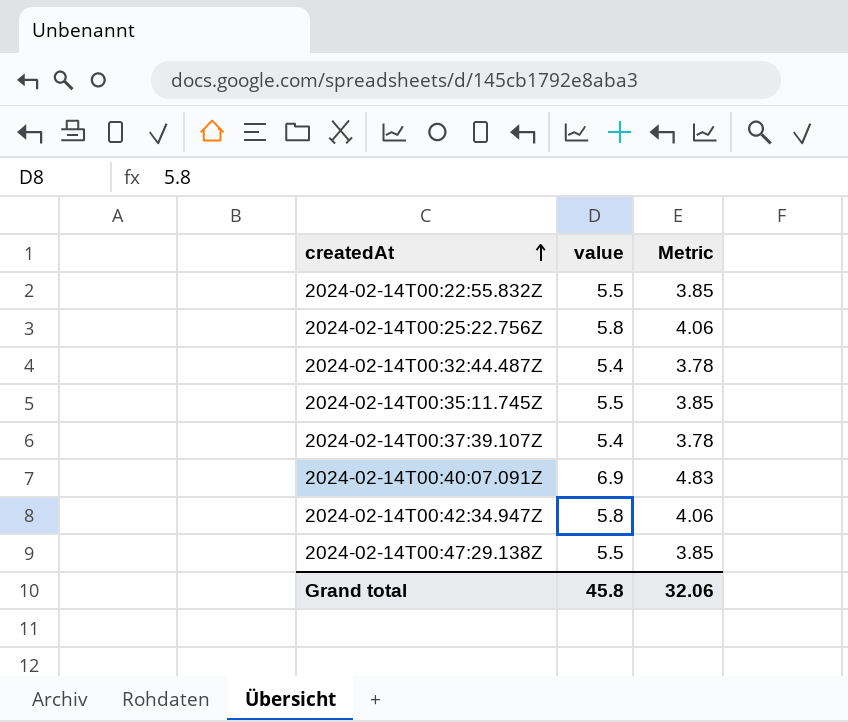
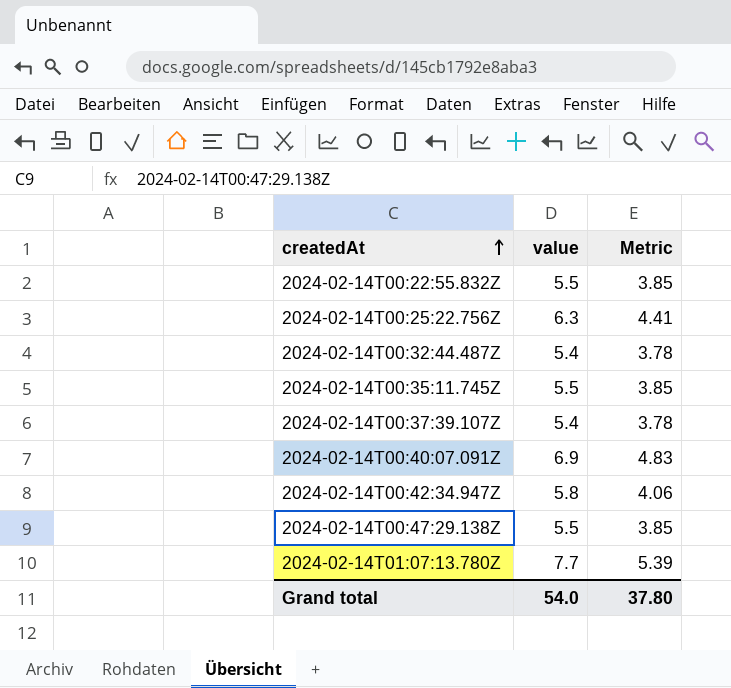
2024-02-14T00:25:22.756Z | value: 5.8 -> 6.3
2024-02-14T00:25:22.756Z | Metric: 4.06 -> 4.41
row 2024-02-14T01:07:13.780Z: none -> 7.7 | 5.39
Grand total | value: 45.8 -> 54.0
Grand total | Metric: 32.06 -> 37.80

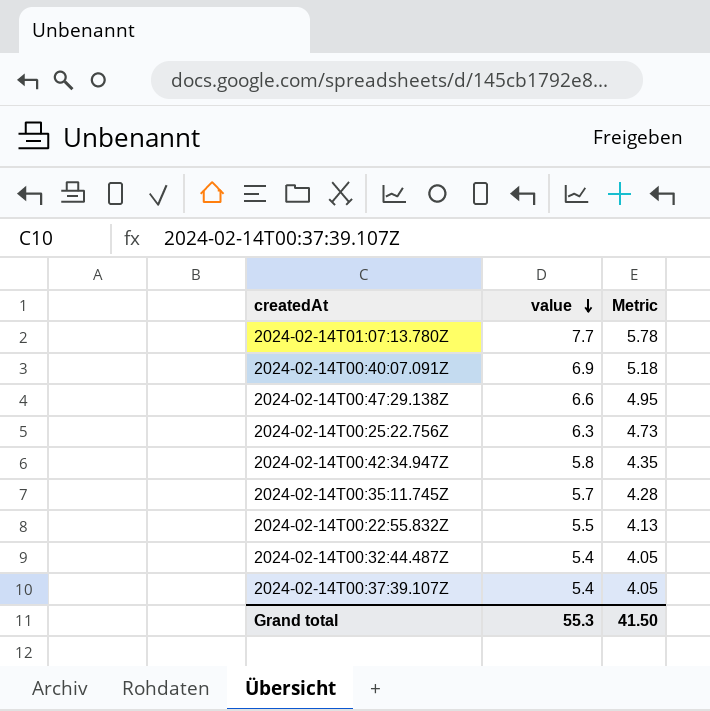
row order: createdAt ascending -> value descending
column Metric | formula: [value] * 0.7 -> [value] * 0.75
2024-02-14T00:47:29.138Z | value: 5.5 -> 6.6
2024-02-14T00:35:11.745Z | value: 5.5 -> 5.7
Grand total | value: 54.0 -> 55.3
Grand total | Metric: 37.80 -> 41.50

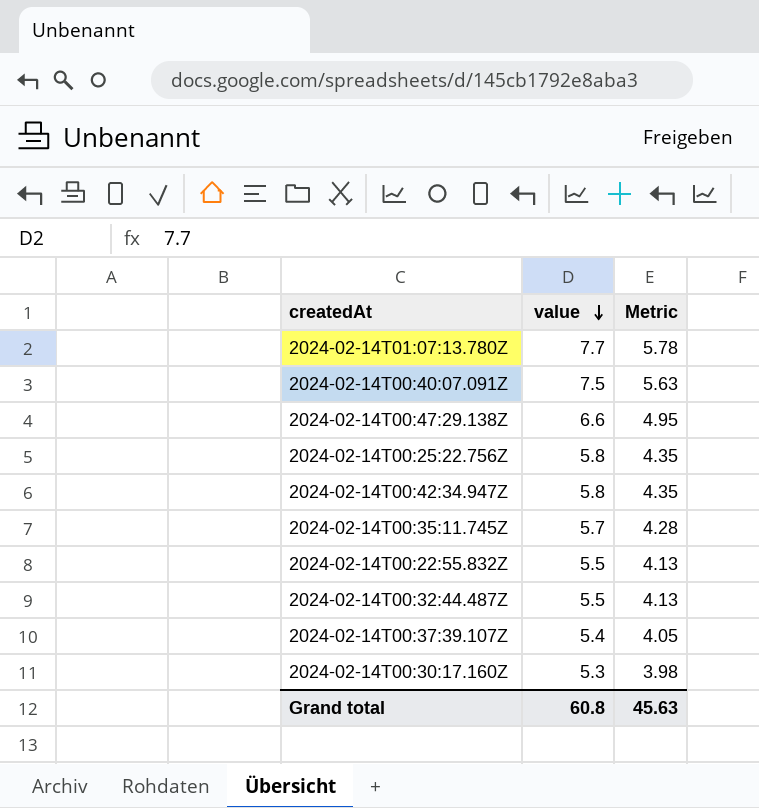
2024-02-14T00:40:07.091Z | value: 6.9 -> 7.5
2024-02-14T00:40:07.091Z | Metric: 5.18 -> 5.63
2024-02-14T00:25:22.756Z | value: 6.3 -> 5.8
2024-02-14T00:25:22.756Z | Metric: 4.73 -> 4.35
2024-02-14T00:32:44.487Z | value: 5.4 -> 5.5
2024-02-14T00:32:44.487Z | Metric: 4.05 -> 4.13
row 2024-02-14T00:30:17.160Z: none -> 5.3 | 3.98
Grand total | value: 55.3 -> 60.8
Grand total | Metric: 41.50 -> 45.63

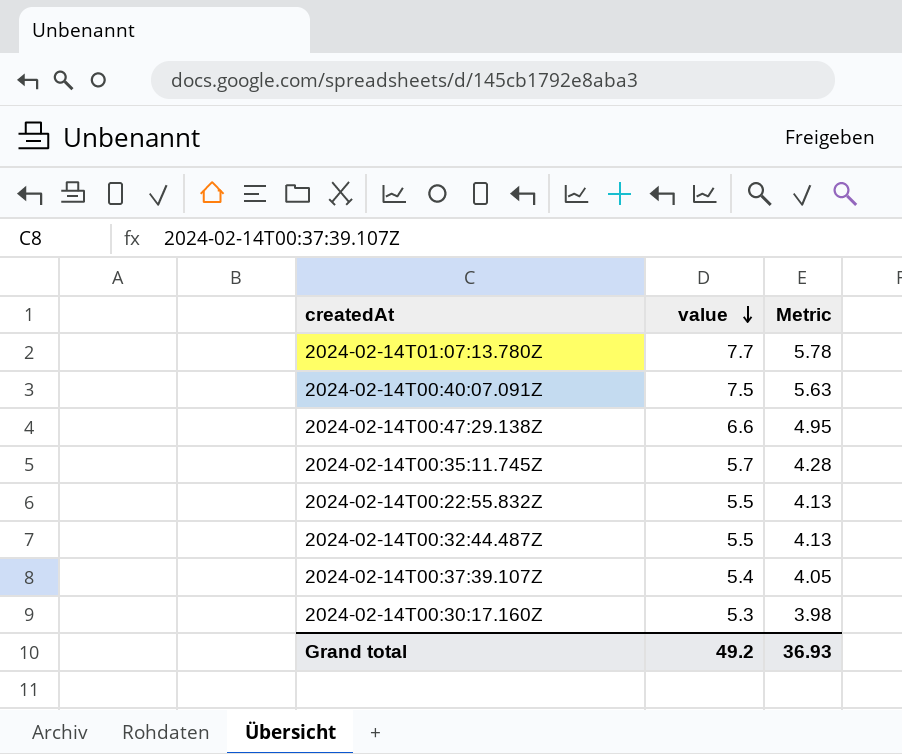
row 2024-02-14T00:25:22.756Z: 5.8 | 4.35 -> none
row 2024-02-14T00:42:34.947Z: 5.8 | 4.35 -> none
Grand total | value: 60.8 -> 49.2
Grand total | Metric: 45.63 -> 36.93

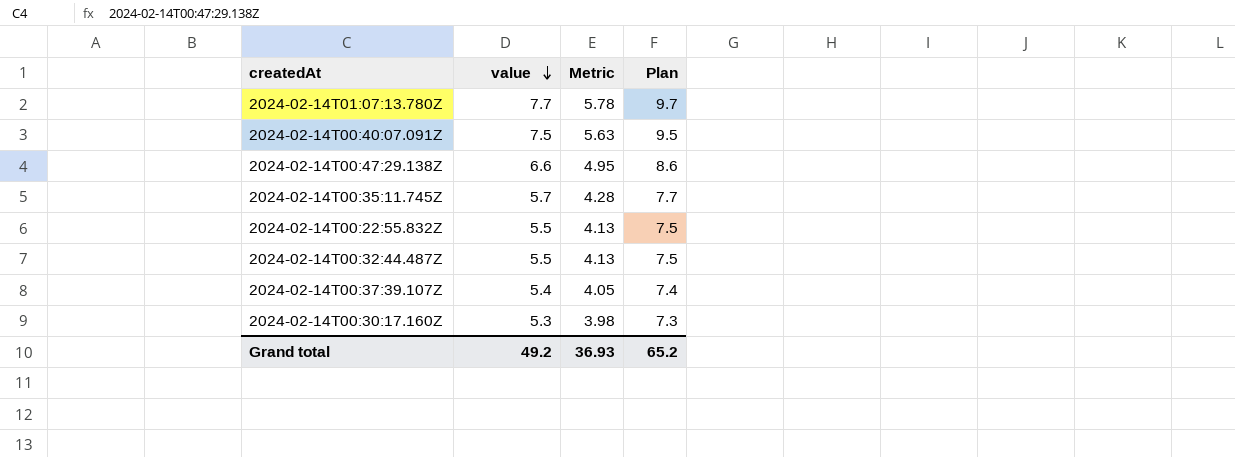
column Plan | formula: none -> [value] + 2

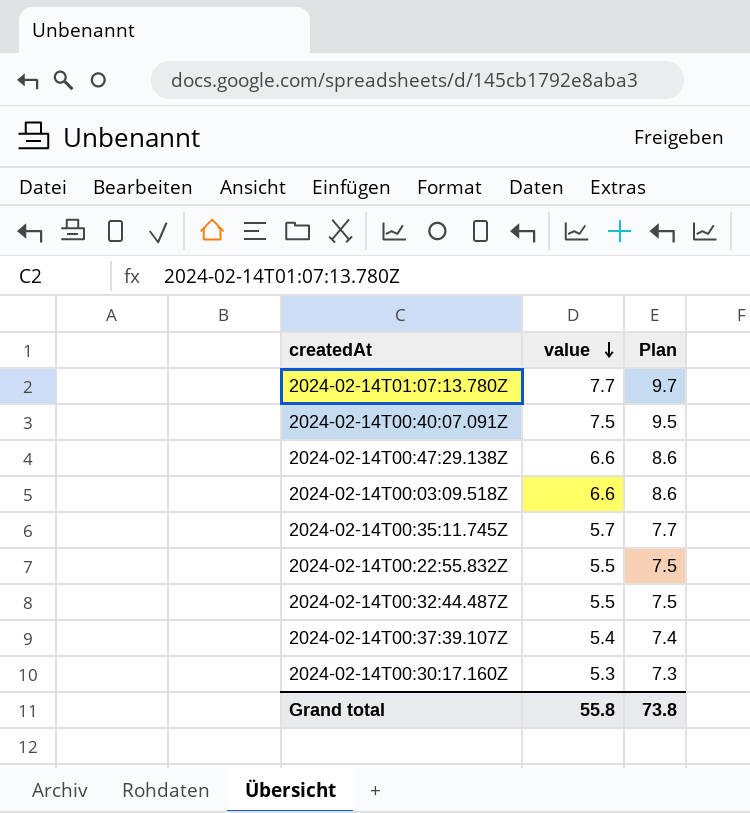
column Metric | formula: [value] * 0.75 -> none
row 2024-02-14T00:03:09.518Z: none -> 6.6 | 8.6
Grand total | value: 49.2 -> 55.8
Grand total | Plan: 65.2 -> 73.8

